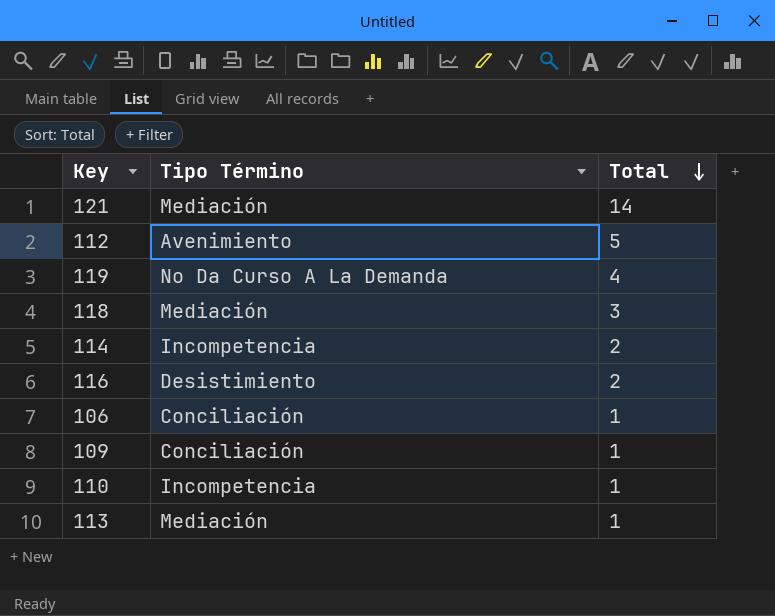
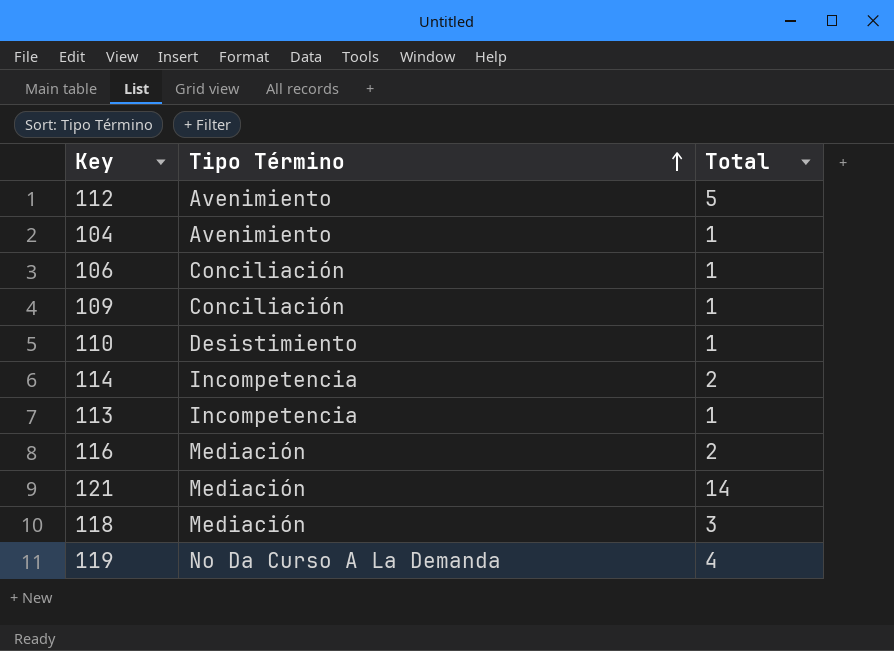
row order: Total descending -> Tipo Término ascending
row 104: none -> Avenimiento | 1
110 | Tipo Término: Incompetencia -> Desistimiento
113 | Tipo Término: Mediación -> Incompetencia
116 | Tipo Término: Desistimiento -> Mediación

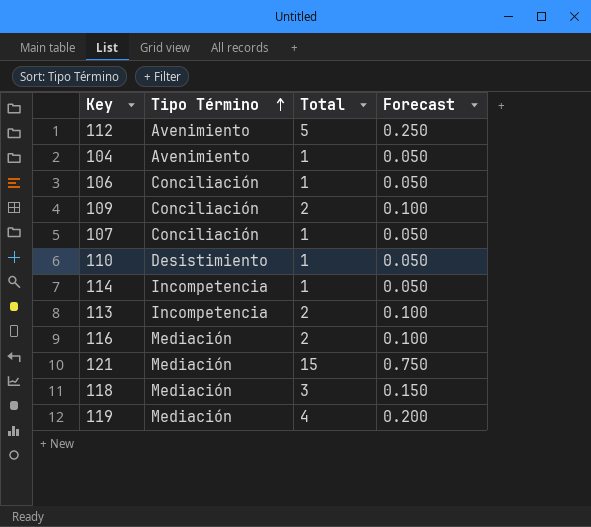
column Forecast | formula: none -> [Total] * 0.05
109 | Total: 1 -> 2
row 107: none -> Conciliación | 1 | 0.050
114 | Total: 2 -> 1
113 | Total: 1 -> 2
121 | Total: 14 -> 15
119 | Tipo Término: No Da Curso A La Demanda -> Mediación

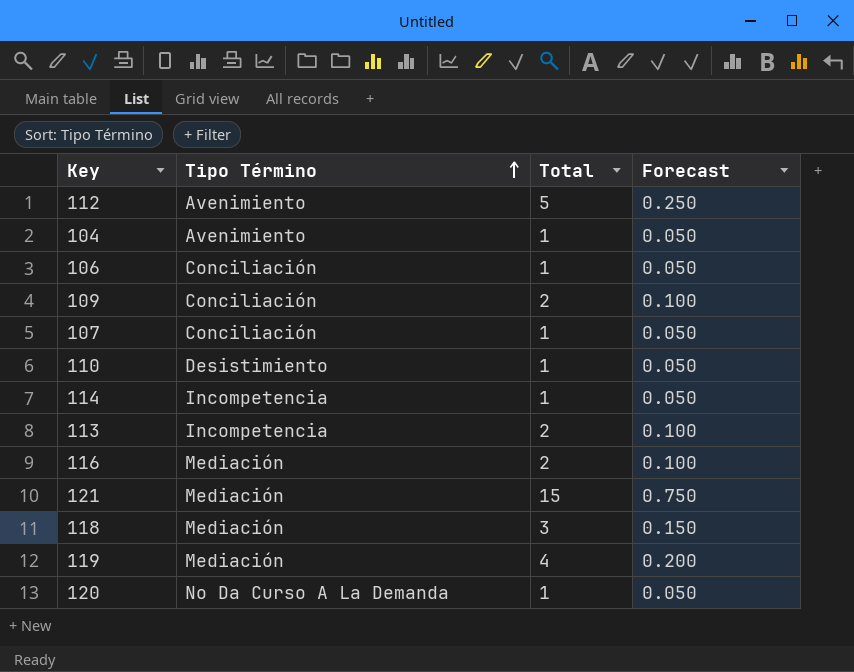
row 120: none -> No Da Curso A La Demanda | 1 | 0.050

